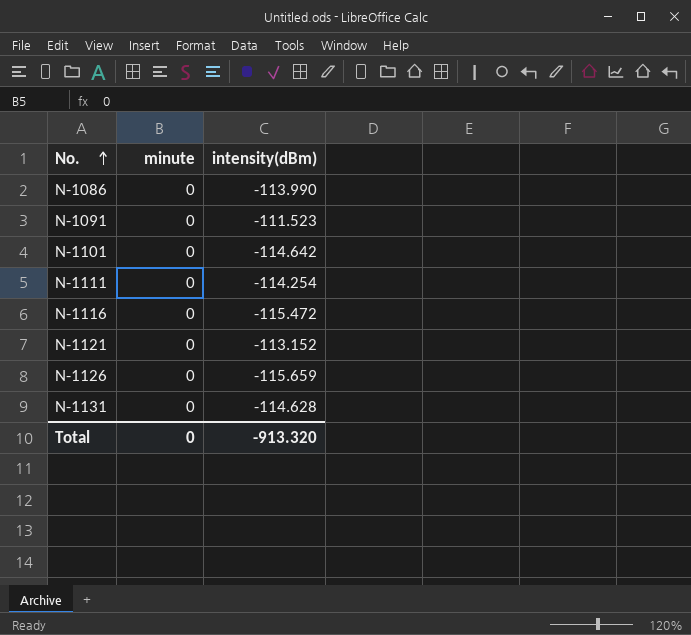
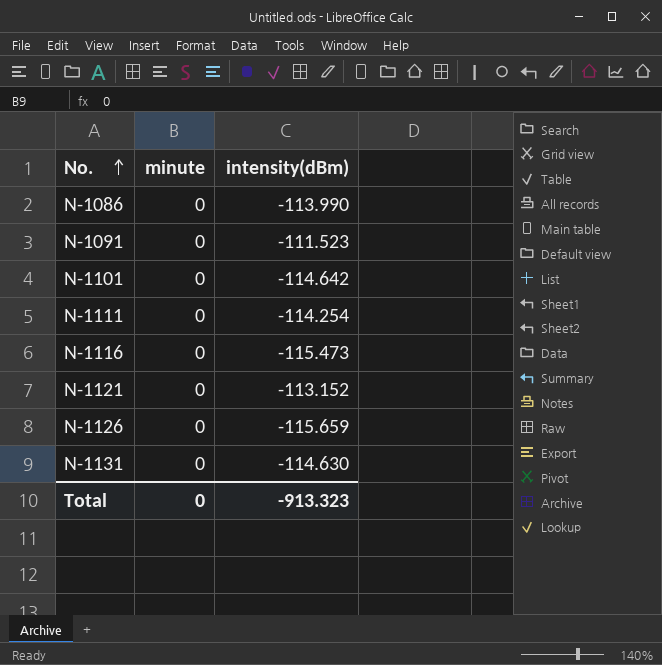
N-1116 | intensity(dBm): -115.472 -> -115.473
N-1131 | intensity(dBm): -114.628 -> -114.630
Total | intensity(dBm): -913.320 -> -913.323

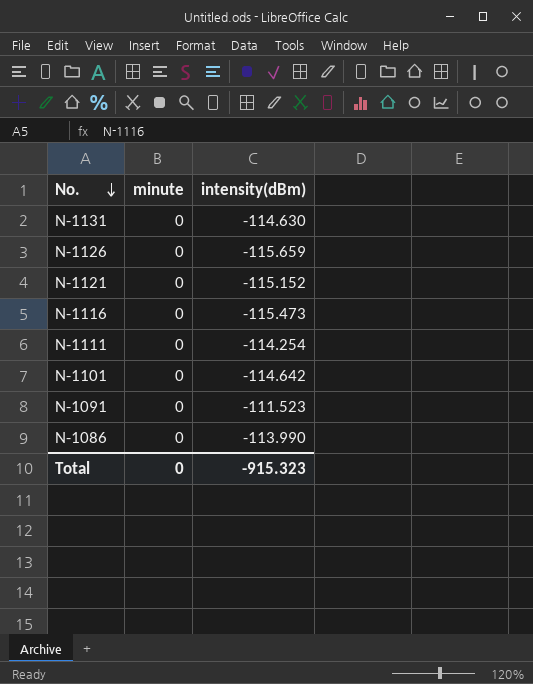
row order: No. ascending -> No. descending
N-1121 | intensity(dBm): -113.152 -> -115.152
Total | intensity(dBm): -913.323 -> -915.323

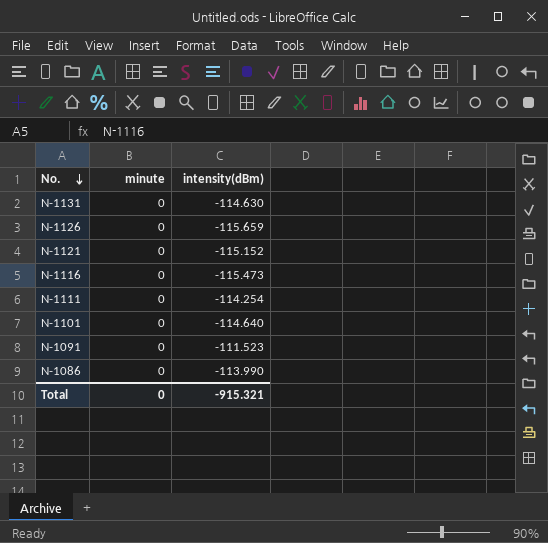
N-1101 | intensity(dBm): -114.642 -> -114.640
Total | intensity(dBm): -915.323 -> -915.321

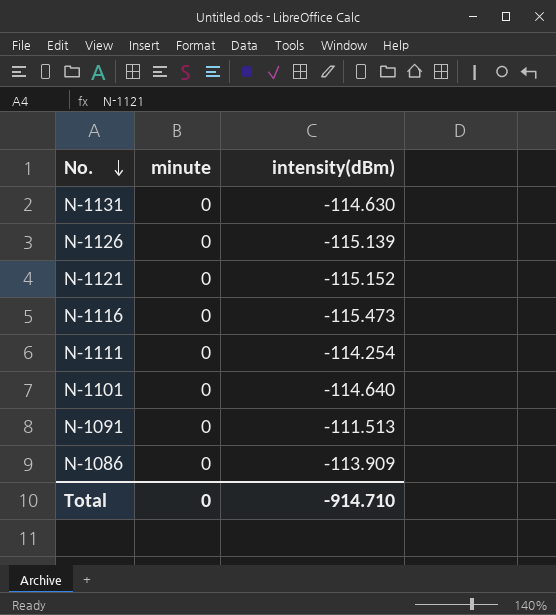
N-1126 | intensity(dBm): -115.659 -> -115.139
N-1091 | intensity(dBm): -111.523 -> -111.513
N-1086 | intensity(dBm): -113.990 -> -113.909
Total | intensity(dBm): -915.321 -> -914.710

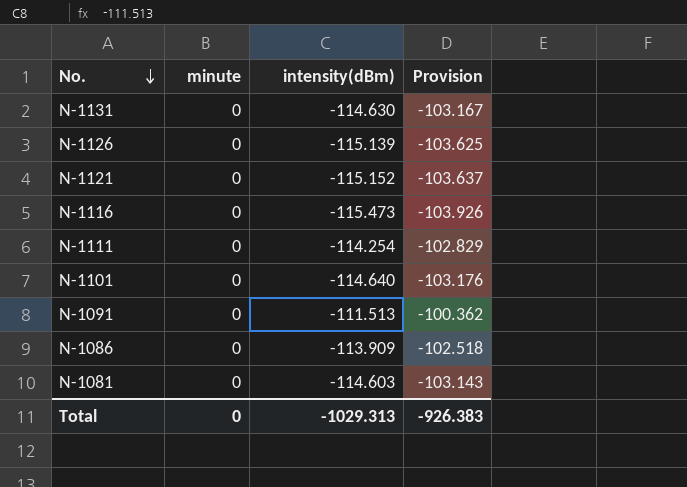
column Provision | formula: none -> [intensity(dBm)] * 0.9
row N-1081: none -> 0 | -114.603 | -103.143
Total | intensity(dBm): -914.710 -> -1029.313

